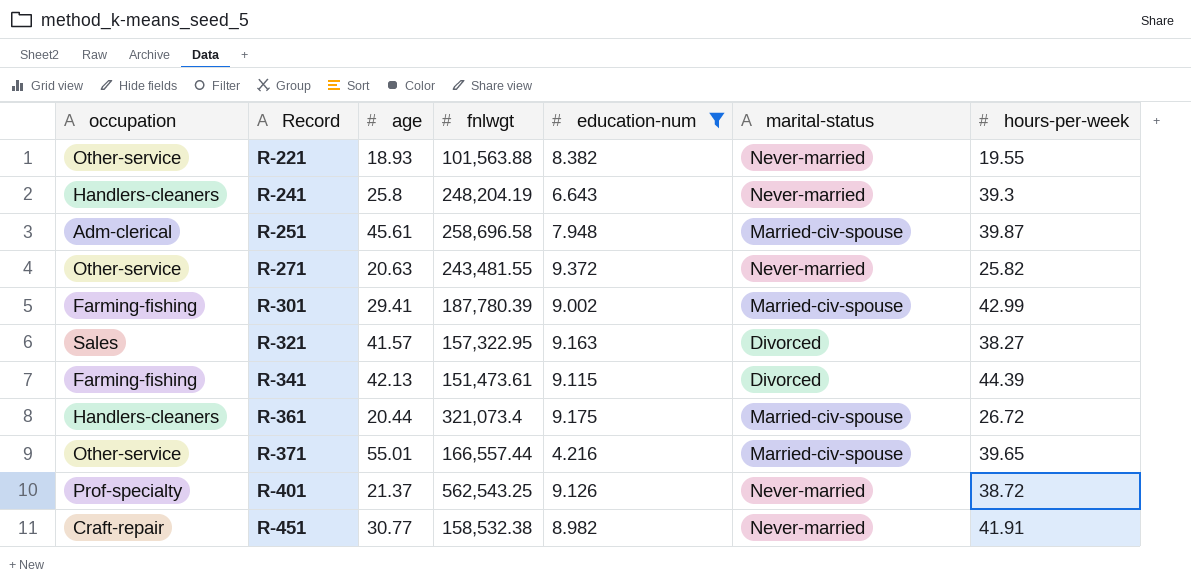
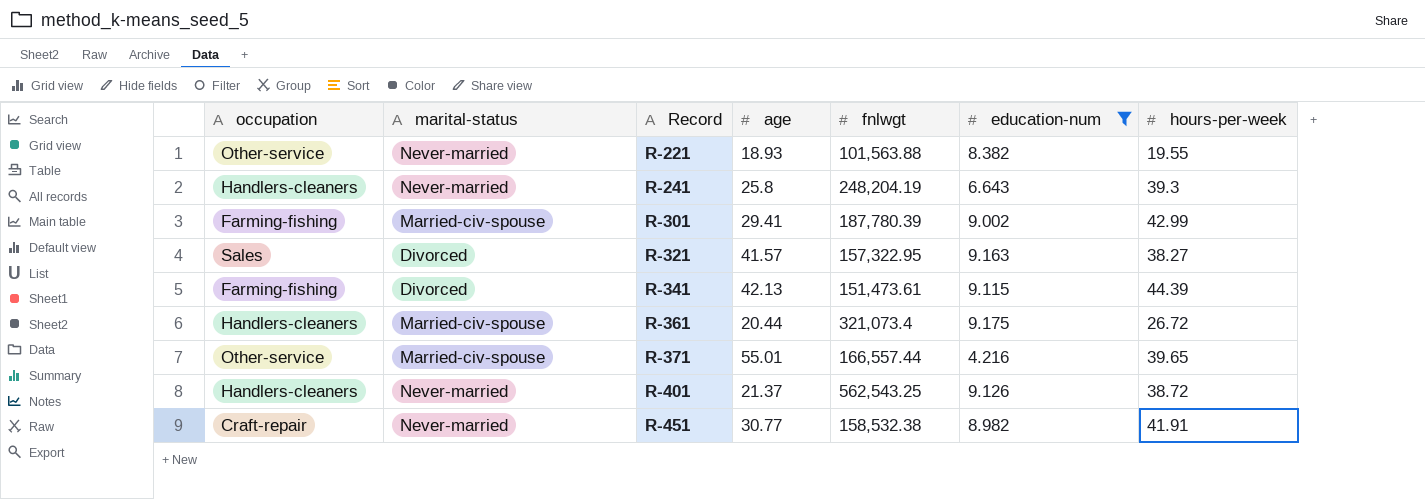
column marital-status | position: 6 -> 2
row R-251: Adm-clerical | 45.61 | 258,696.58 | 7.948 | Married-civ-spouse | 39.87 -> none
row R-271: Other-service | 20.63 | 243,481.55 | 9.372 | Never-married | 25.82 -> none
R-401 | occupation: Prof-specialty -> Handlers-cleaners

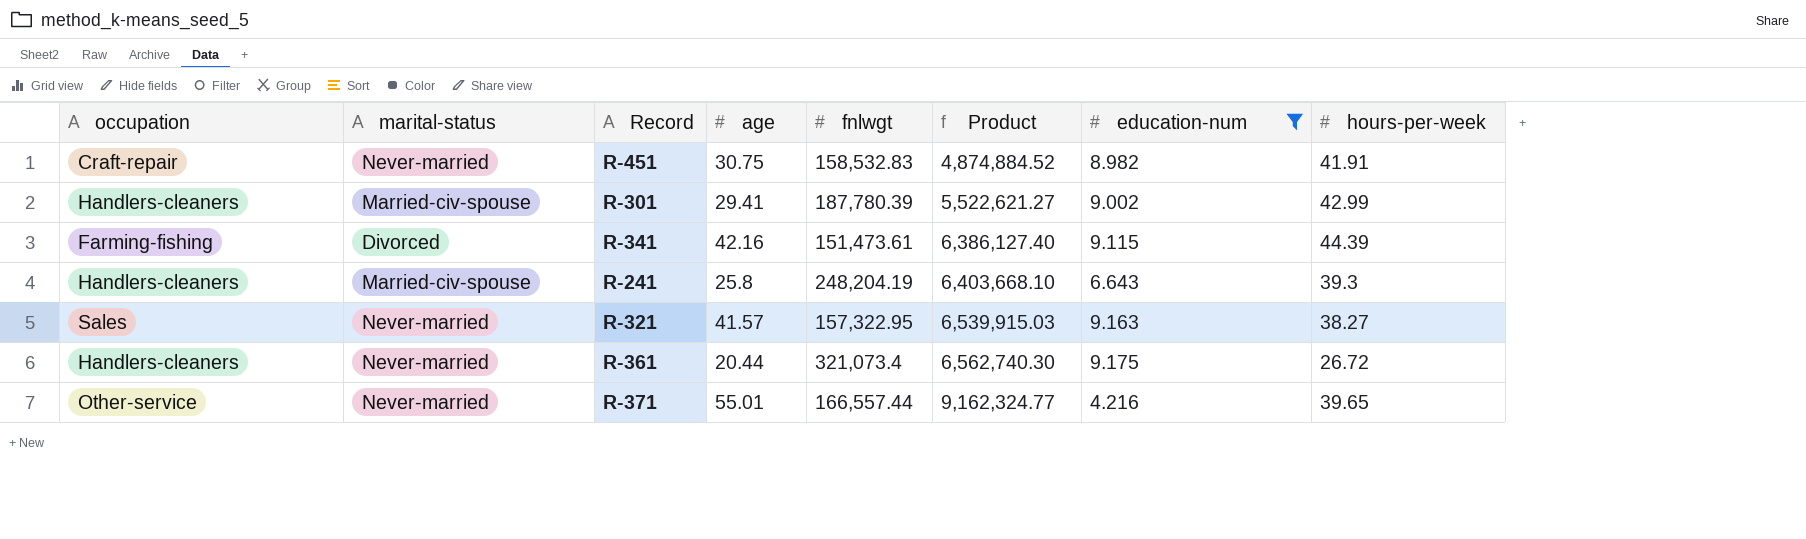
row order: Record ascending -> Product ascending
column Product | formula: none -> [age] * [fnlwgt]
row R-221: Other-service | Never-married | 18.93 | 101,563.88 | 8.382 | 19.55 -> none
row R-401: Handlers-cleaners | Never-married | 21.37 | 562,543.25 | 9.126 | 38.72 -> none
R-451 | age: 30.77 -> 30.75
R-451 | fnlwgt: 158,532.38 -> 158,532.83
R-301 | occupation: Farming-fishing -> Handlers-cleaners
R-341 | age: 42.13 -> 42.16
R-241 | marital-status: Never-married -> Married-civ-spouse
R-321 | marital-status: Divorced -> Never-married
R-361 | marital-status: Married-civ-spouse -> Never-married
R-371 | marital-status: Married-civ-spouse -> Never-married

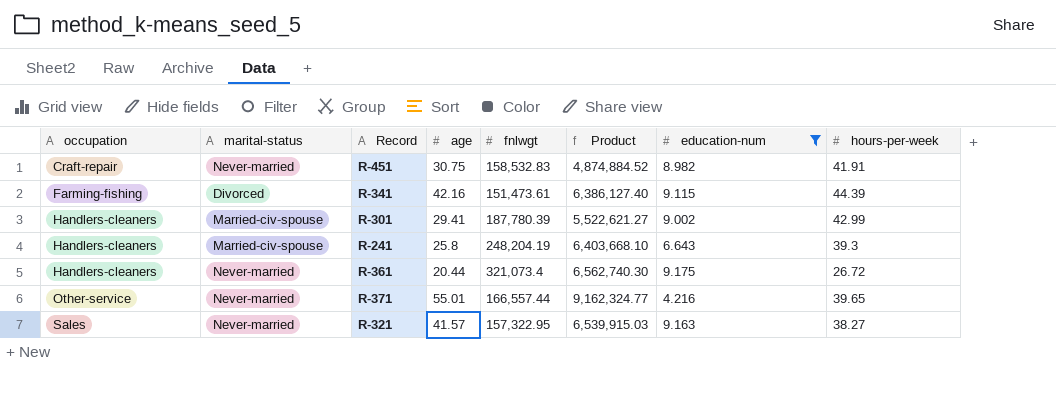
row order: Product ascending -> occupation ascending

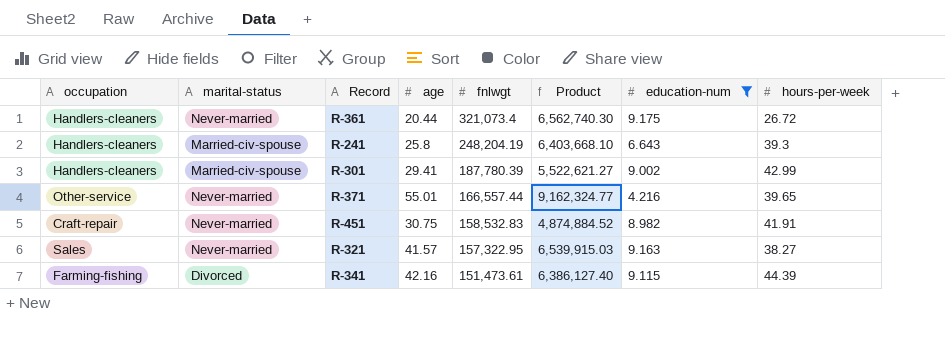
row order: occupation ascending -> fnlwgt descending

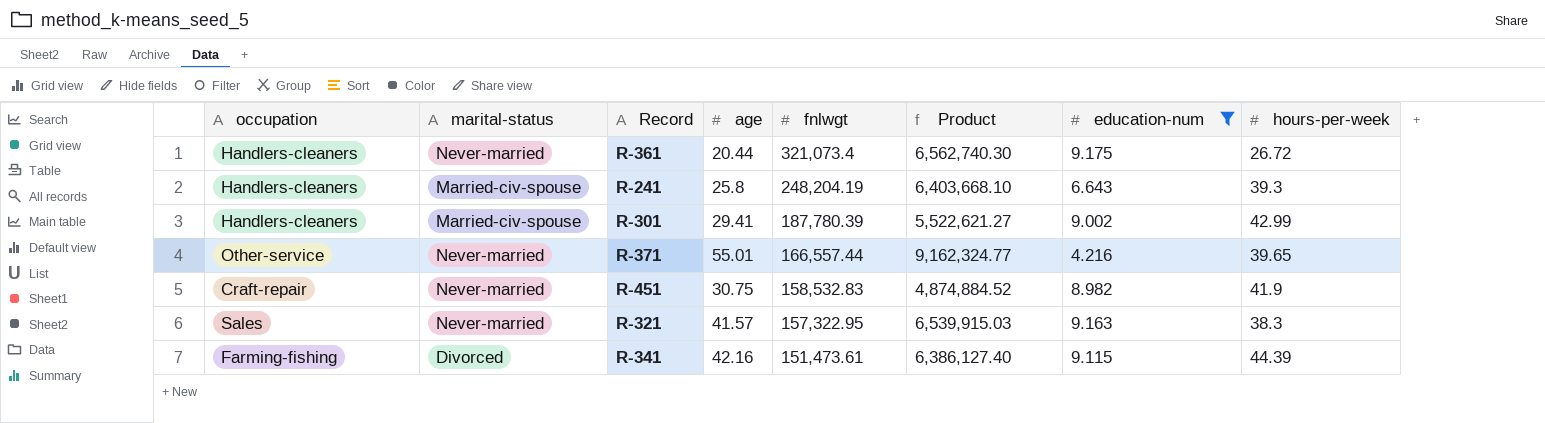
R-451 | hours-per-week: 41.91 -> 41.9
R-321 | hours-per-week: 38.27 -> 38.3

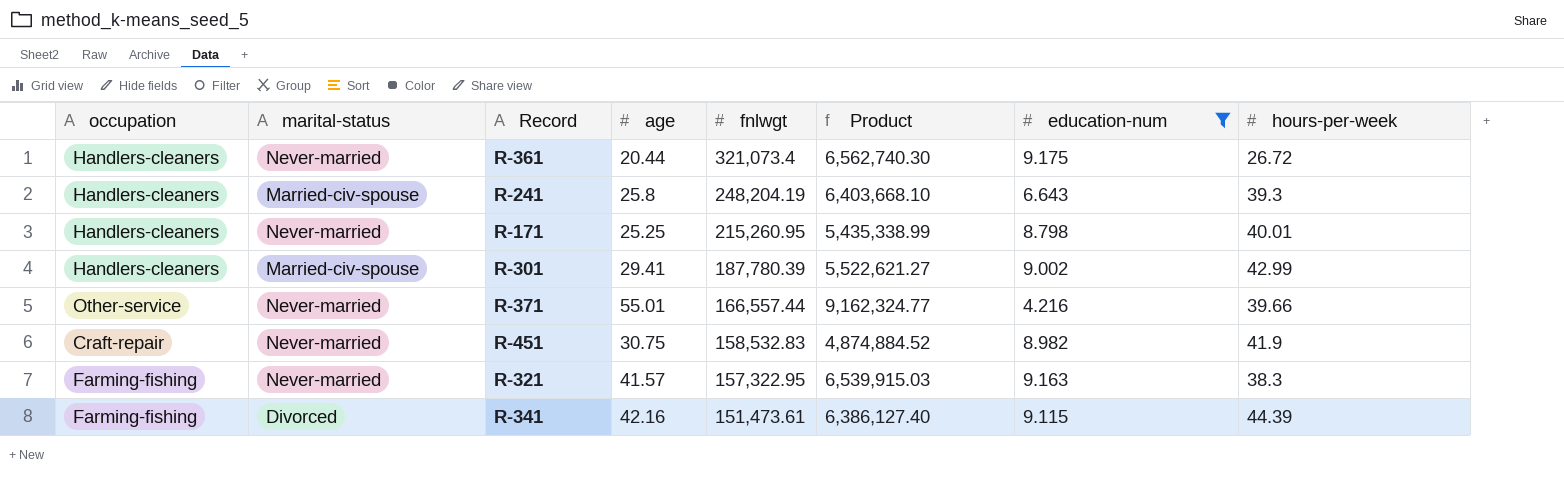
row R-171: none -> Handlers-cleaners | Never-married | 25.25 | 215,260.95 | 5,435,338.99 | 8.798 | 40.01
R-371 | hours-per-week: 39.65 -> 39.66
R-321 | occupation: Sales -> Farming-fishing

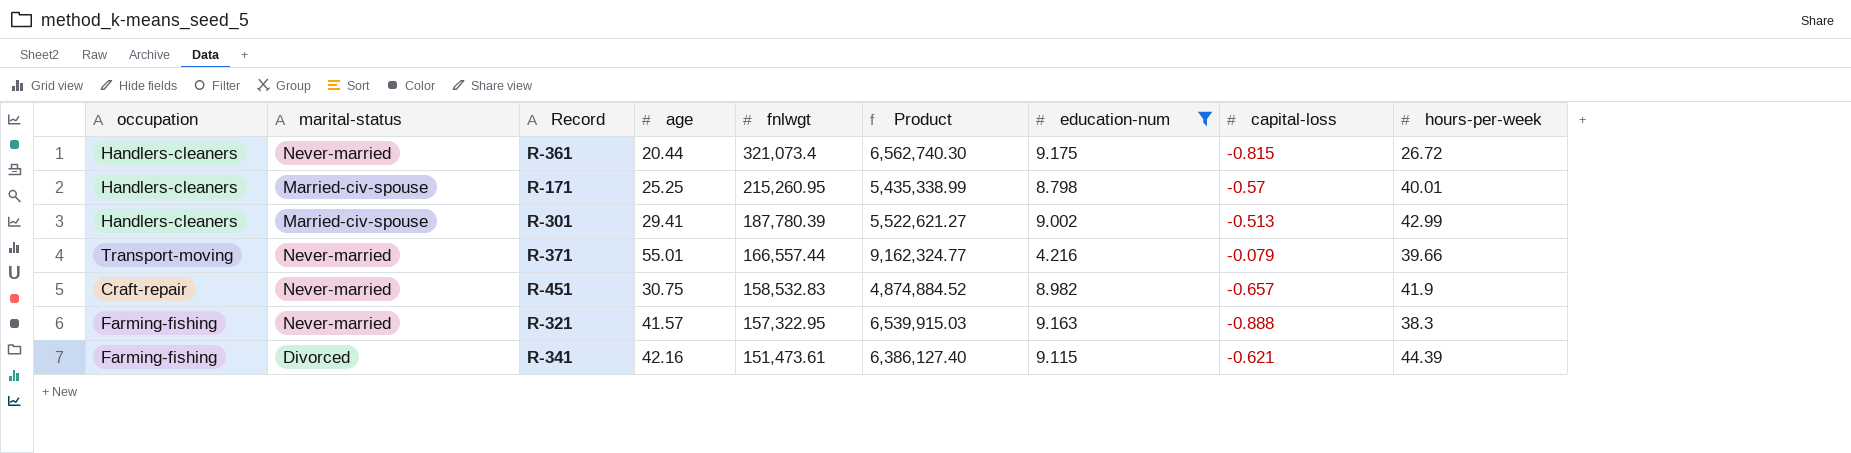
column capital-loss | position: none -> 8
row R-241: Handlers-cleaners | Married-civ-spouse | 25.8 | 248,204.19 | 6,403,668.10 | 6.643 | 39.3 -> none
R-171 | marital-status: Never-married -> Married-civ-spouse
R-371 | occupation: Other-service -> Transport-moving

